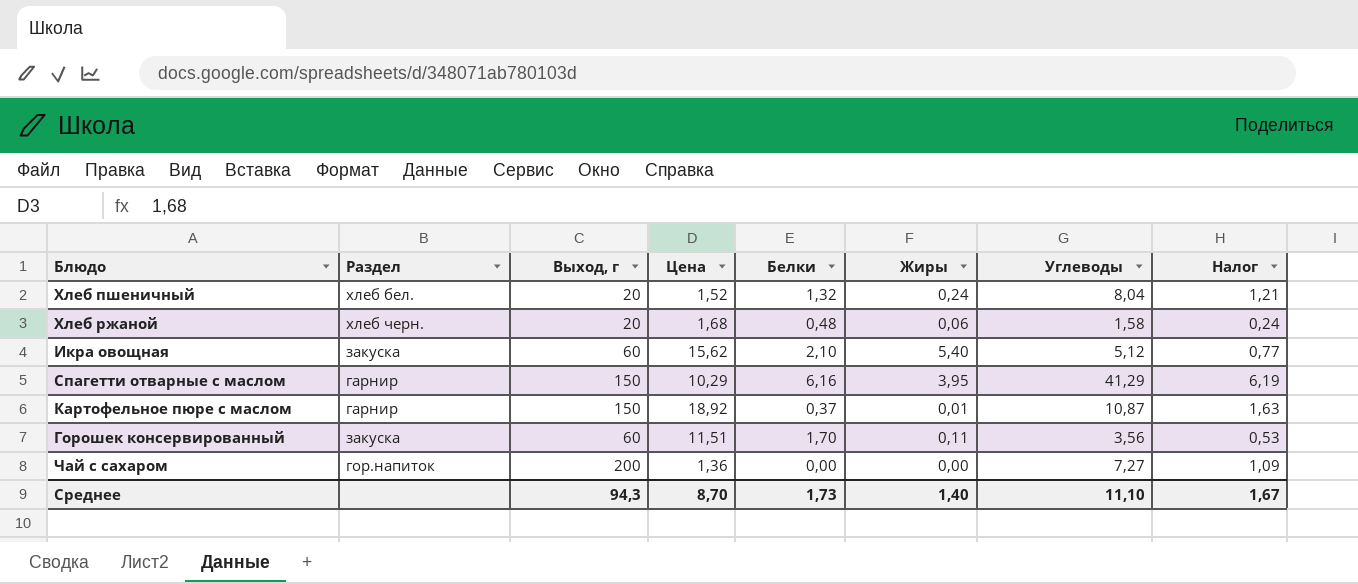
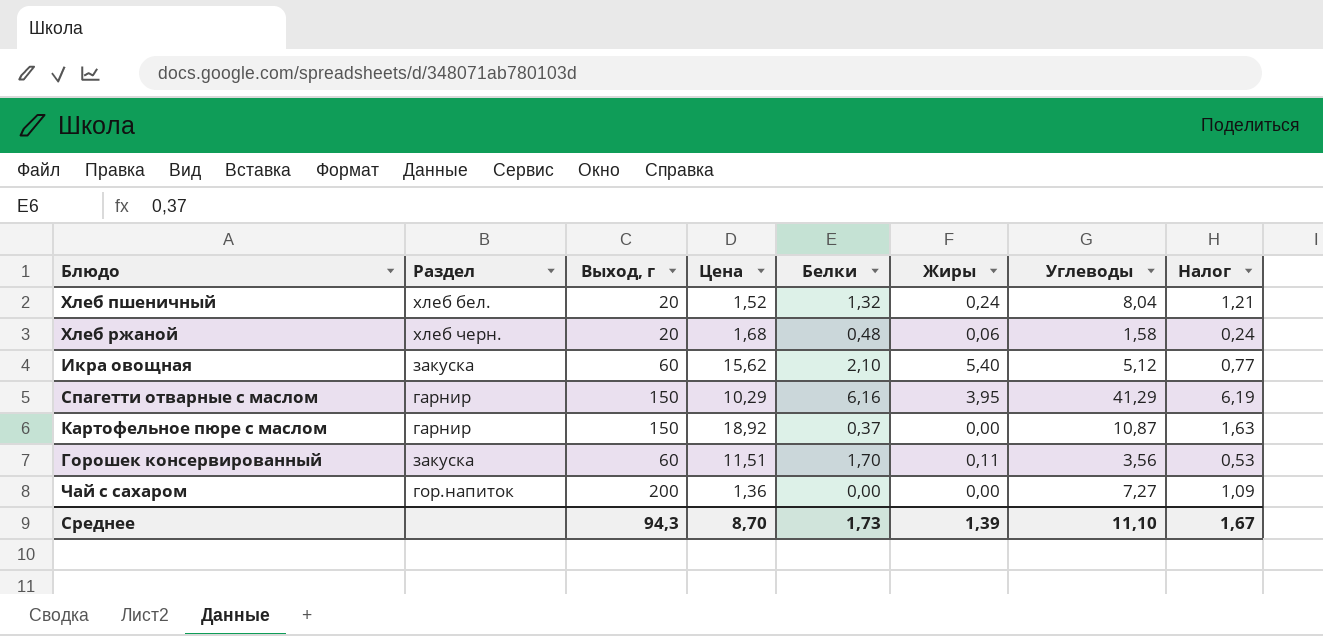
Картофельное пюре с маслом | Жиры: 0,01 -> 0,00
Среднее | Жиры: 1,40 -> 1,39

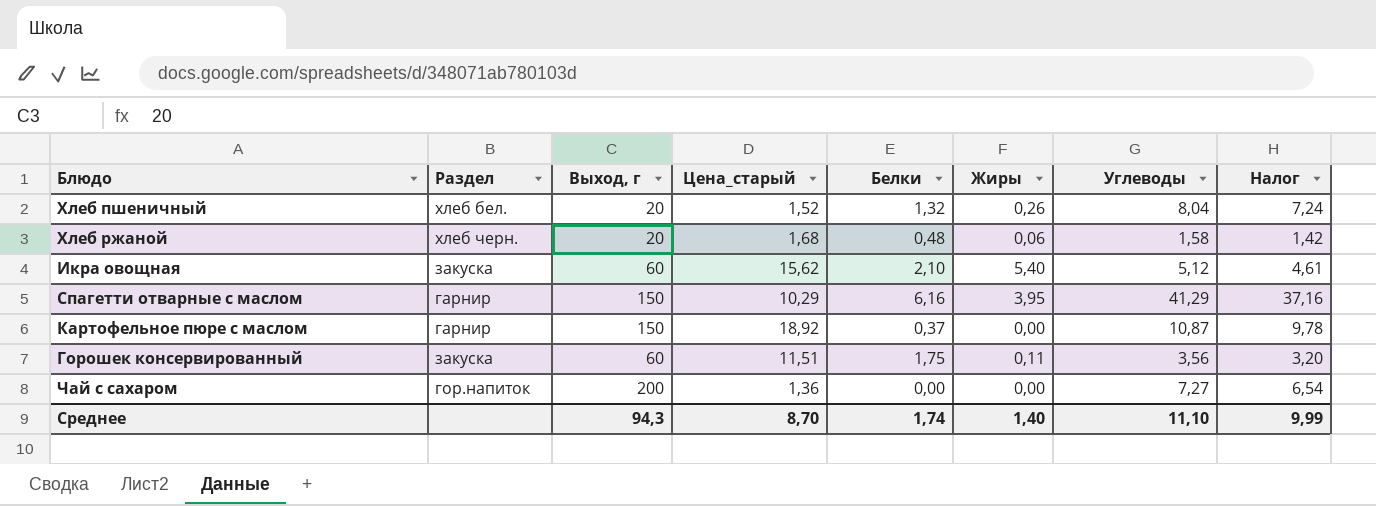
column name: Цена -> Цена_старый
column Налог | formula: [Углеводы] * 0,15 -> [Углеводы] * 0,9
Хлеб пшеничный | Жиры: 0,24 -> 0,26
Горошек консервированный | Белки: 1,70 -> 1,75
Среднее | Белки: 1,73 -> 1,74
Среднее | Жиры: 1,39 -> 1,40
Среднее | Налог: 1,67 -> 9,99

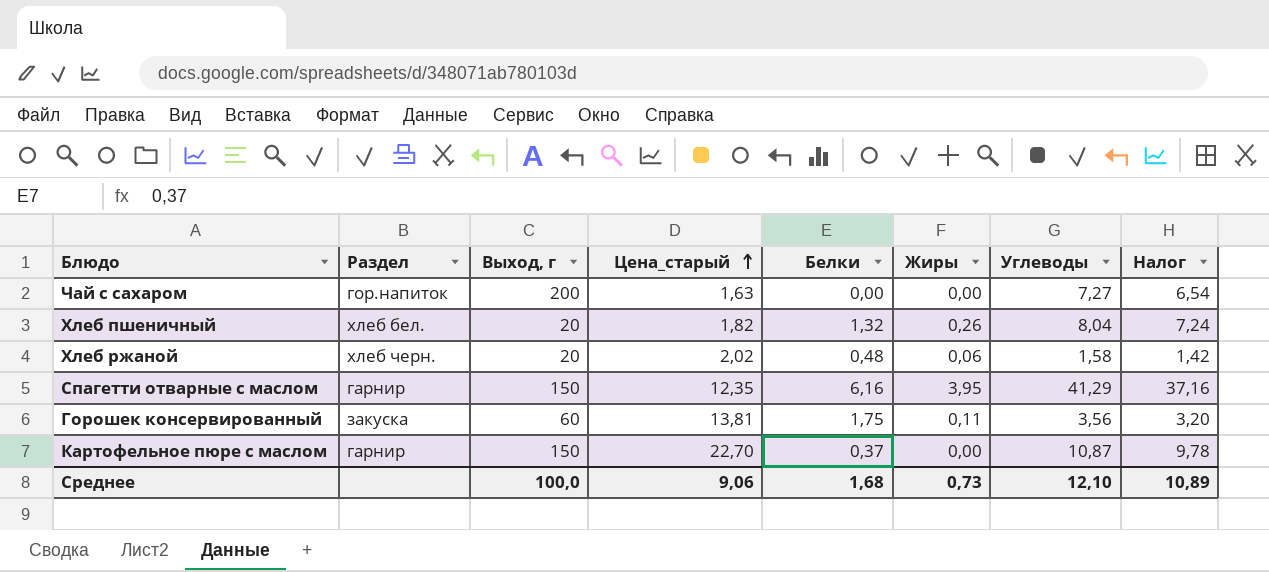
row order: none -> Цена_старый ascending
row Икра овощная: закуска | 60 | 15,62 | 2,10 | 5,40 | 5,12 | 4,61 -> none
Чай с сахаром | Цена_старый: 1,36 -> 1,63
Хлеб пшеничный | Цена_старый: 1,52 -> 1,82
Хлеб ржаной | Цена_старый: 1,68 -> 2,02
Спагетти отварные с маслом | Цена_старый: 10,29 -> 12,35
Горошек консервированный | Цена_старый: 11,51 -> 13,81
Картофельное пюре с маслом | Цена_старый: 18,92 -> 22,70
Среднее | Выход, г: 94,3 -> 100,0
Среднее | Цена_старый: 8,70 -> 9,06
Среднее | Белки: 1,74 -> 1,68
Среднее | Жиры: 1,40 -> 0,73
Среднее | Углеводы: 11,10 -> 12,10
Среднее | Налог: 9,99 -> 10,89

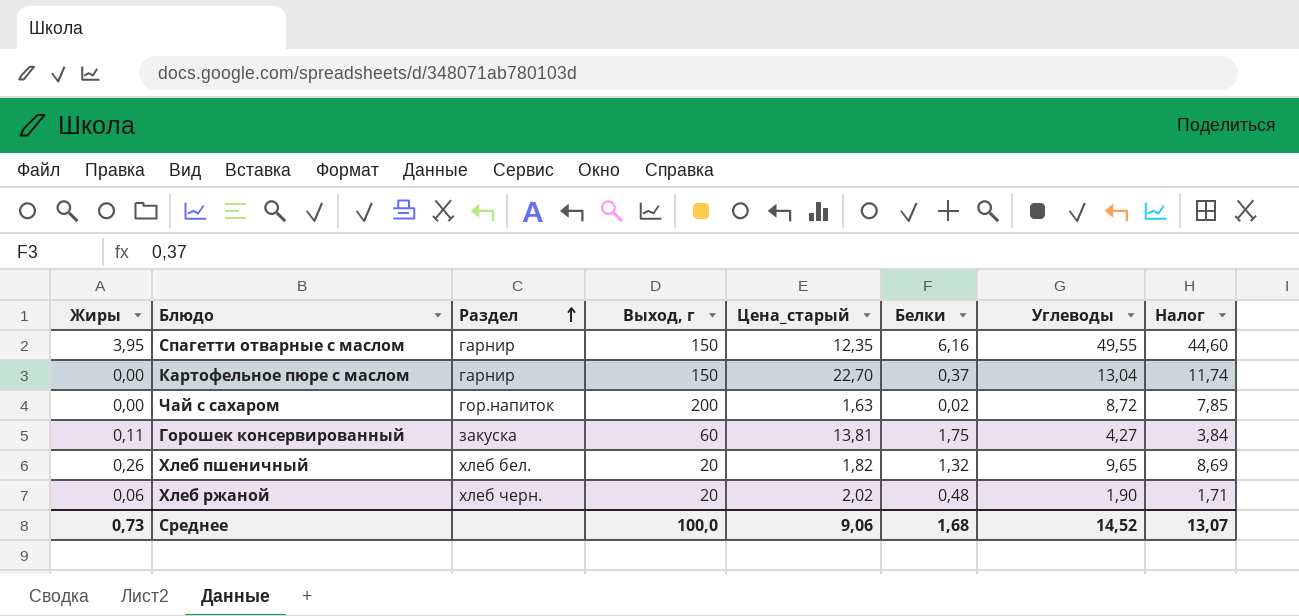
row order: Цена_старый ascending -> Раздел ascending
column Жиры | position: 6 -> 1
Спагетти отварные с маслом | Углеводы: 41,29 -> 49,55
Спагетти отварные с маслом | Налог: 37,16 -> 44,60
Картофельное пюре с маслом | Углеводы: 10,87 -> 13,04
Картофельное пюре с маслом | Налог: 9,78 -> 11,74
Чай с сахаром | Белки: 0,00 -> 0,02
Чай с сахаром | Углеводы: 7,27 -> 8,72
Чай с сахаром | Налог: 6,54 -> 7,85
Горошек консервированный | Углеводы: 3,56 -> 4,27
Горошек консервированный | Налог: 3,20 -> 3,84
Хлеб пшеничный | Углеводы: 8,04 -> 9,65
Хлеб пшеничный | Налог: 7,24 -> 8,69
Хлеб ржаной | Углеводы: 1,58 -> 1,90
Хлеб ржаной | Налог: 1,42 -> 1,71
Среднее | Углеводы: 12,10 -> 14,52
Среднее | Налог: 10,89 -> 13,07

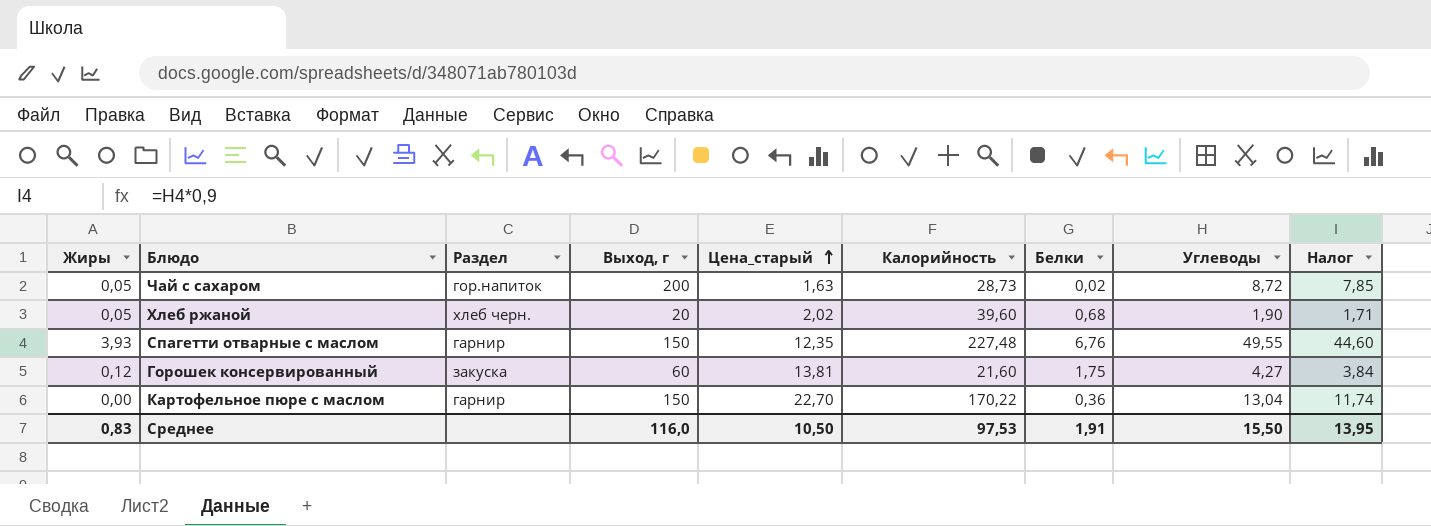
row order: Раздел ascending -> Цена_старый ascending
column Калорийность | position: none -> 6
row Хлеб пшеничный: 0,26 | хлеб бел. | 20 | 1,82 | 1,32 | 9,65 | 8,69 -> none
Чай с сахаром | Жиры: 0,00 -> 0,05
Хлеб ржаной | Жиры: 0,06 -> 0,05
Хлеб ржаной | Белки: 0,48 -> 0,68
Спагетти отварные с маслом | Жиры: 3,95 -> 3,93
Спагетти отварные с маслом | Белки: 6,16 -> 6,76
Горошек консервированный | Жиры: 0,11 -> 0,12
Картофельное пюре с маслом | Белки: 0,37 -> 0,36
Среднее | Жиры: 0,73 -> 0,83
Среднее | Выход, г: 100,0 -> 116,0
Среднее | Цена_старый: 9,06 -> 10,50
Среднее | Белки: 1,68 -> 1,91
Среднее | Углеводы: 14,52 -> 15,50
Среднее | Налог: 13,07 -> 13,95

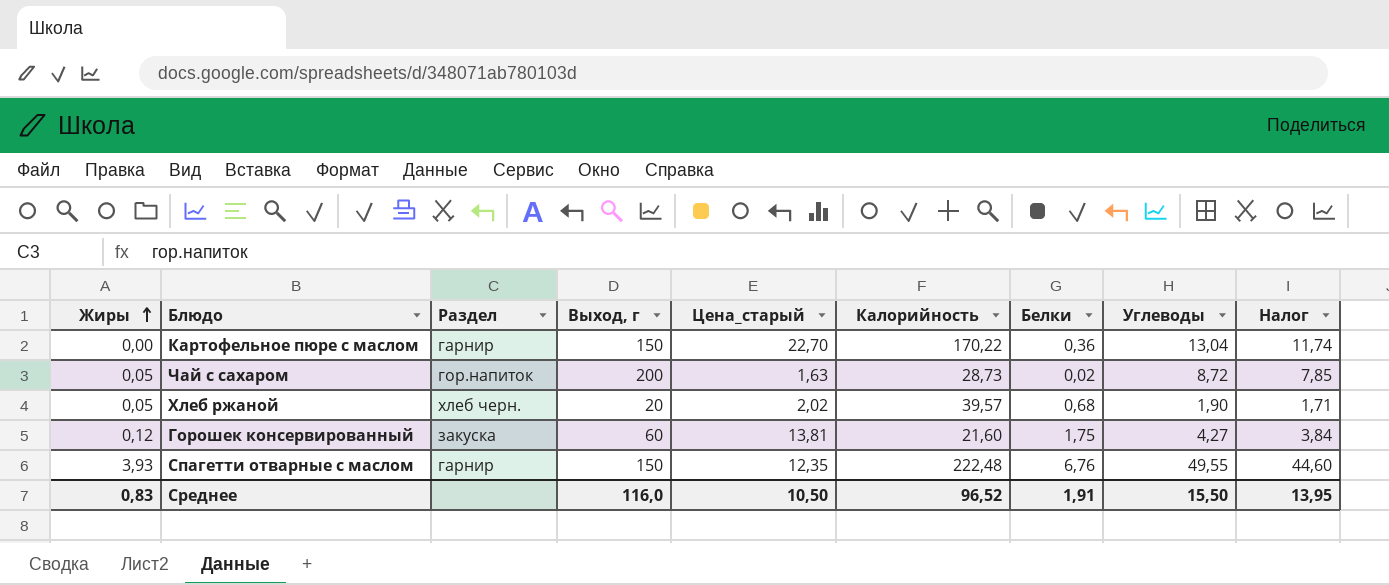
row order: Цена_старый ascending -> Жиры ascending
Хлеб ржаной | Калорийность: 39,60 -> 39,57
Спагетти отварные с маслом | Калорийность: 227,48 -> 222,48
Среднее | Калорийность: 97,53 -> 96,52

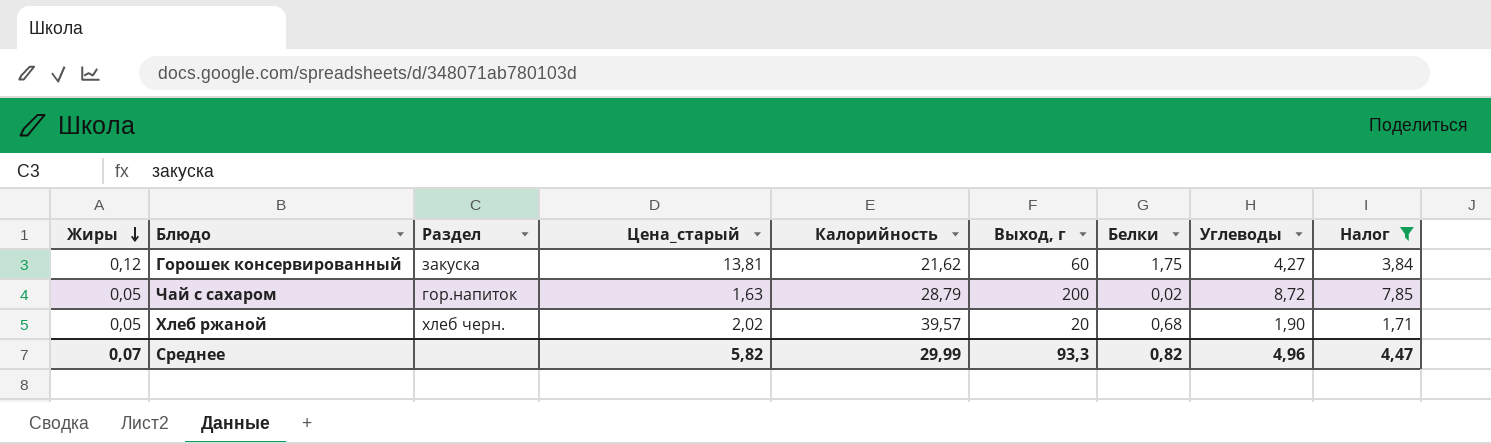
filter: none -> Налог <= 7,85
row order: Жиры ascending -> Жиры descending
column Выход, г | position: 4 -> 6
Горошек консервированный | Калорийность: 21,60 -> 21,62
Чай с сахаром | Калорийность: 28,73 -> 28,79
Среднее | Жиры: 0,83 -> 0,07
Среднее | Цена_старый: 10,50 -> 5,82
Среднее | Калорийность: 96,52 -> 29,99
Среднее | Выход, г: 116,0 -> 93,3
Среднее | Белки: 1,91 -> 0,82
Среднее | Углеводы: 15,50 -> 4,96
Среднее | Налог: 13,95 -> 4,47

